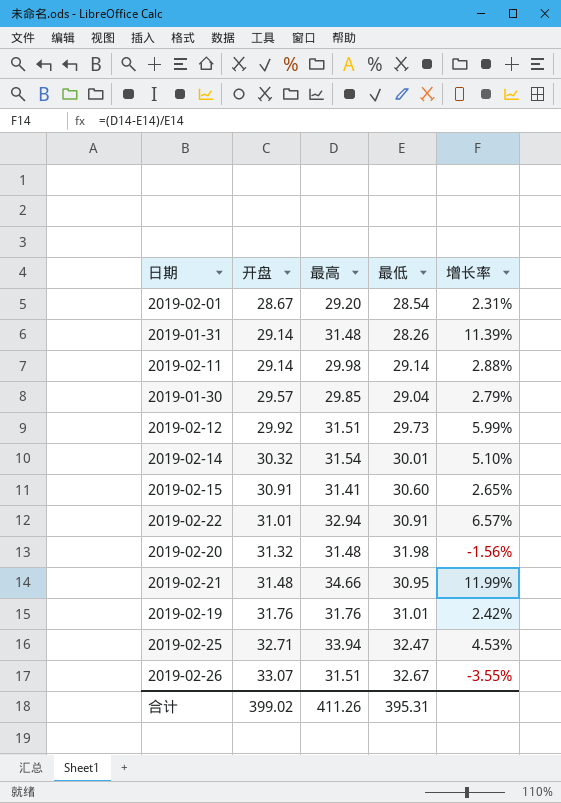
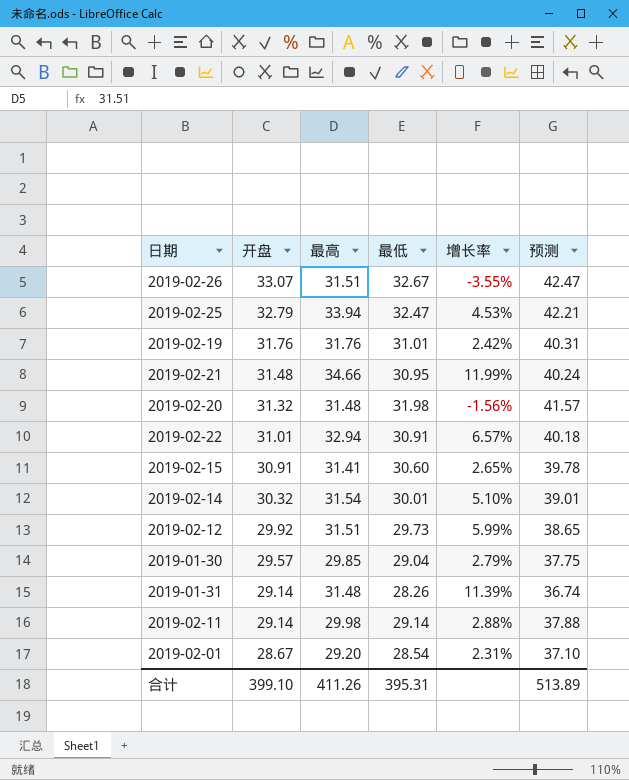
row order: 开盘 ascending -> 开盘 descending
column 预测 | formula: none -> [最低] * 1.3
2019-02-25 | 开盘: 32.71 -> 32.79
合计 | 开盘: 399.02 -> 399.10

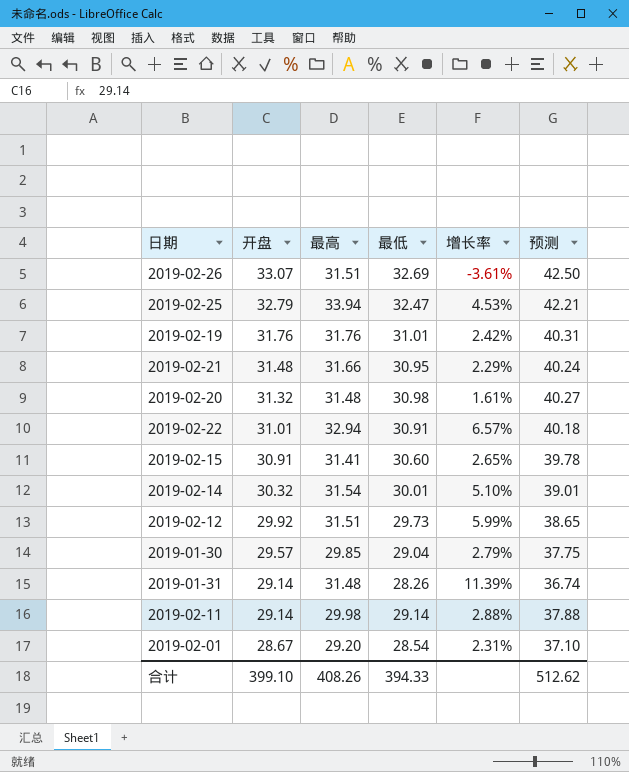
2019-02-26 | 最低: 32.67 -> 32.69
2019-02-26 | 增长率: -3.55% -> -3.61%
2019-02-26 | 预测: 42.47 -> 42.50
2019-02-21 | 最高: 34.66 -> 31.66
2019-02-21 | 增长率: 11.99% -> 2.29%
2019-02-20 | 最低: 31.98 -> 30.98
2019-02-20 | 增长率: -1.56% -> 1.61%
2019-02-20 | 预测: 41.57 -> 40.27
合计 | 最高: 411.26 -> 408.26
合计 | 最低: 395.31 -> 394.33
合计 | 预测: 513.89 -> 512.62

